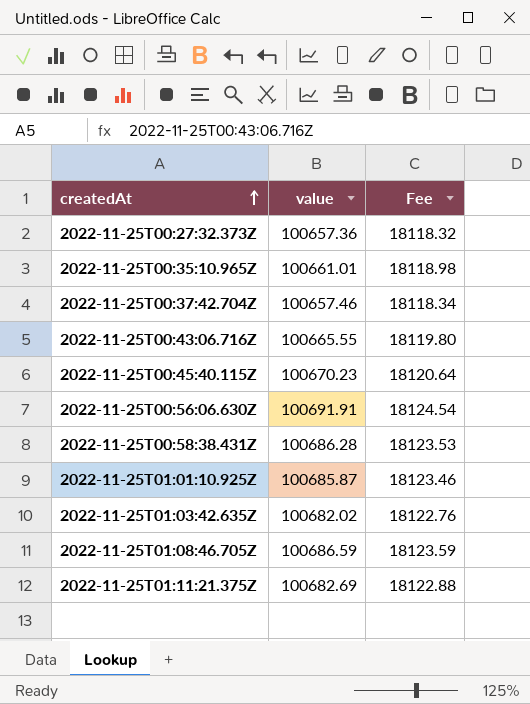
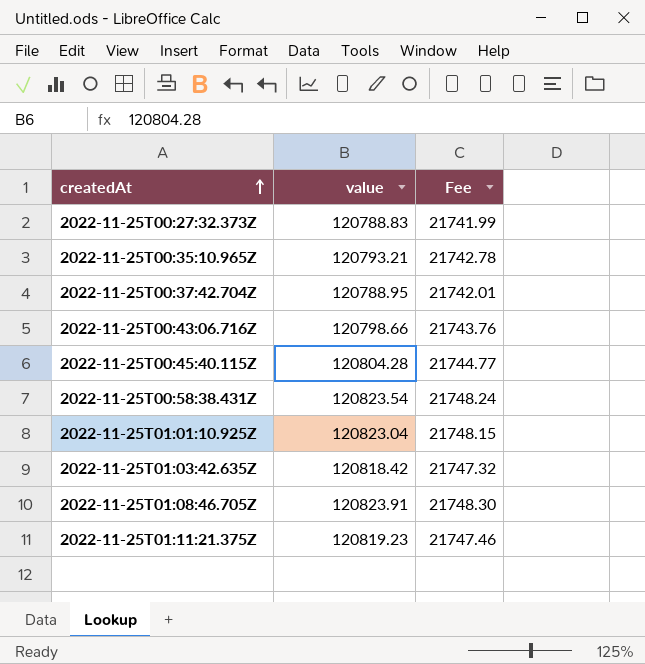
row 2022-11-25T00:56:06.630Z: 100691.91 | 18124.54 -> none
2022-11-25T00:27:32.373Z | value: 100657.36 -> 120788.83
2022-11-25T00:27:32.373Z | Fee: 18118.32 -> 21741.99
2022-11-25T00:35:10.965Z | value: 100661.01 -> 120793.21
2022-11-25T00:35:10.965Z | Fee: 18118.98 -> 21742.78
2022-11-25T00:37:42.704Z | value: 100657.46 -> 120788.95
2022-11-25T00:37:42.704Z | Fee: 18118.34 -> 21742.01
2022-11-25T00:43:06.716Z | value: 100665.55 -> 120798.66
2022-11-25T00:43:06.716Z | Fee: 18119.80 -> 21743.76
2022-11-25T00:45:40.115Z | value: 100670.23 -> 120804.28
2022-11-25T00:45:40.115Z | Fee: 18120.64 -> 21744.77
2022-11-25T00:58:38.431Z | value: 100686.28 -> 120823.54
2022-11-25T00:58:38.431Z | Fee: 18123.53 -> 21748.24
2022-11-25T01:01:10.925Z | value: 100685.87 -> 120823.04
2022-11-25T01:01:10.925Z | Fee: 18123.46 -> 21748.15
2022-11-25T01:03:42.635Z | value: 100682.02 -> 120818.42
2022-11-25T01:03:42.635Z | Fee: 18122.76 -> 21747.32
2022-11-25T01:08:46.705Z | value: 100686.59 -> 120823.91
2022-11-25T01:08:46.705Z | Fee: 18123.59 -> 21748.30
2022-11-25T01:11:21.375Z | value: 100682.69 -> 120819.23
2022-11-25T01:11:21.375Z | Fee: 18122.88 -> 21747.46

